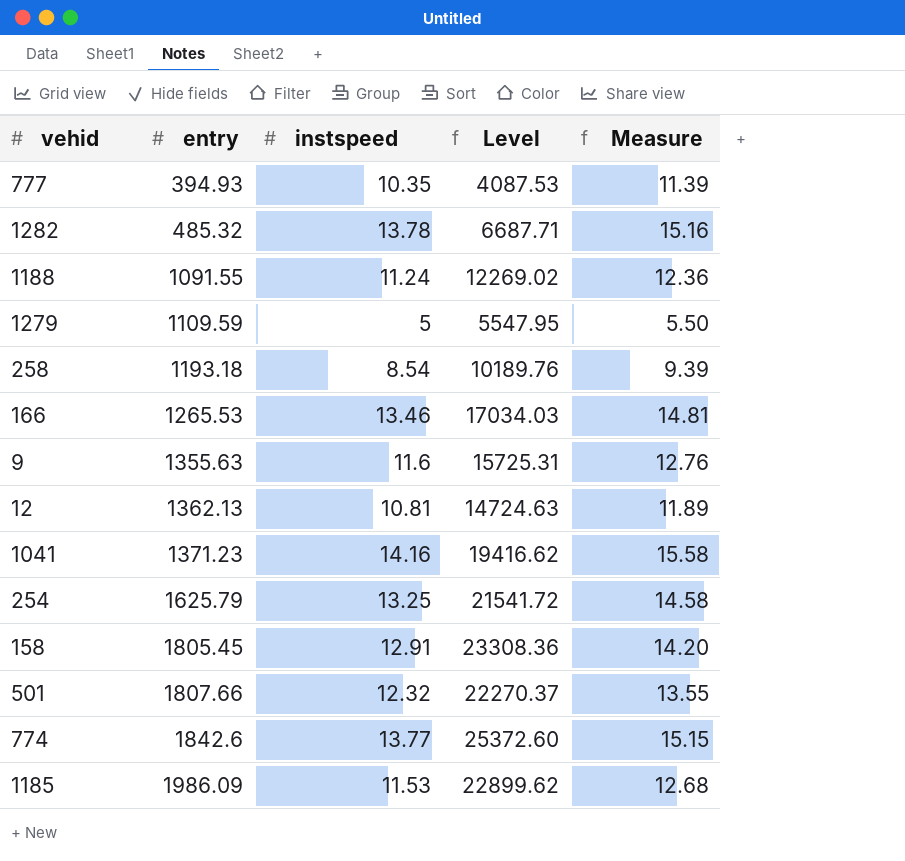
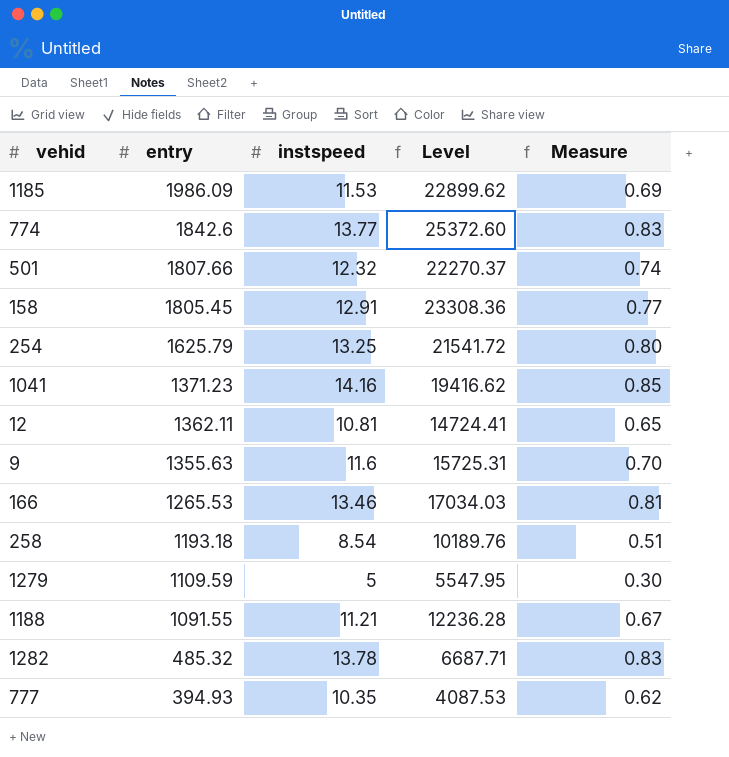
row order: entry ascending -> entry descending
column Measure | formula: [instspeed] * 1.1 -> [instspeed] * 0.06
12 | entry: 1362.13 -> 1362.11
12 | Level: 14724.63 -> 14724.41
1188 | instspeed: 11.24 -> 11.21
1188 | Level: 12269.02 -> 12236.28

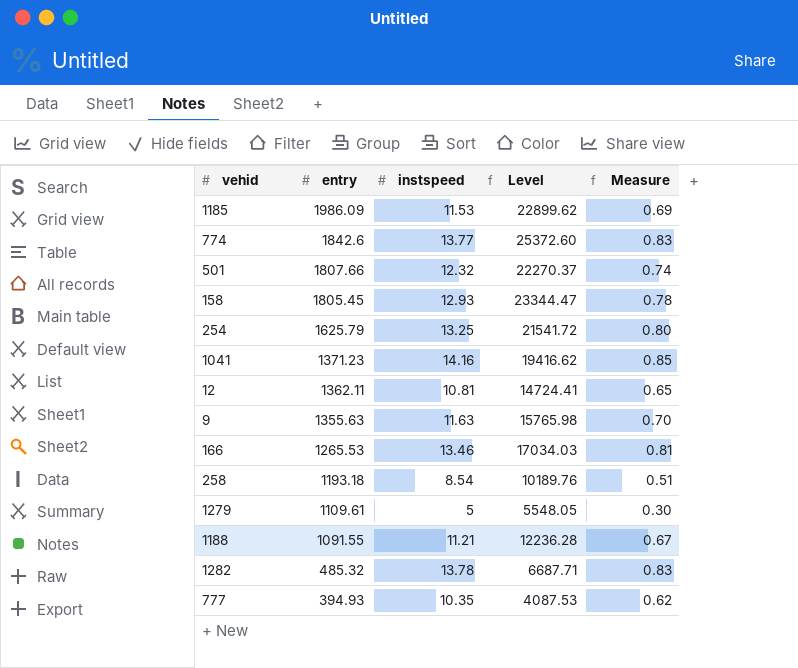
158 | instspeed: 12.91 -> 12.93
158 | Level: 23308.36 -> 23344.47
158 | Measure: 0.77 -> 0.78
9 | instspeed: 11.6 -> 11.63
9 | Level: 15725.31 -> 15765.98
1279 | entry: 1109.59 -> 1109.61
1279 | Level: 5547.95 -> 5548.05

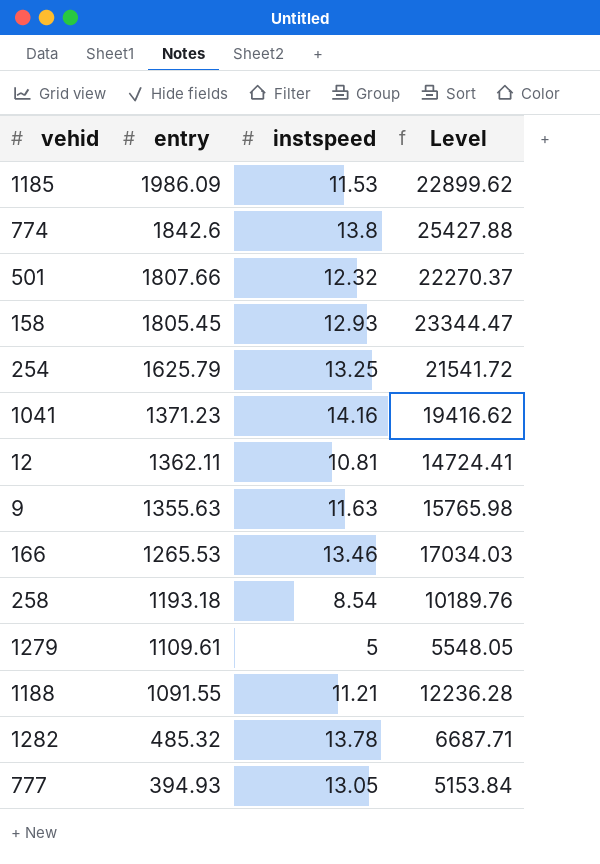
column Measure | formula: [instspeed] * 0.06 -> none
774 | instspeed: 13.77 -> 13.8
774 | Level: 25372.60 -> 25427.88
777 | instspeed: 10.35 -> 13.05
777 | Level: 4087.53 -> 5153.84

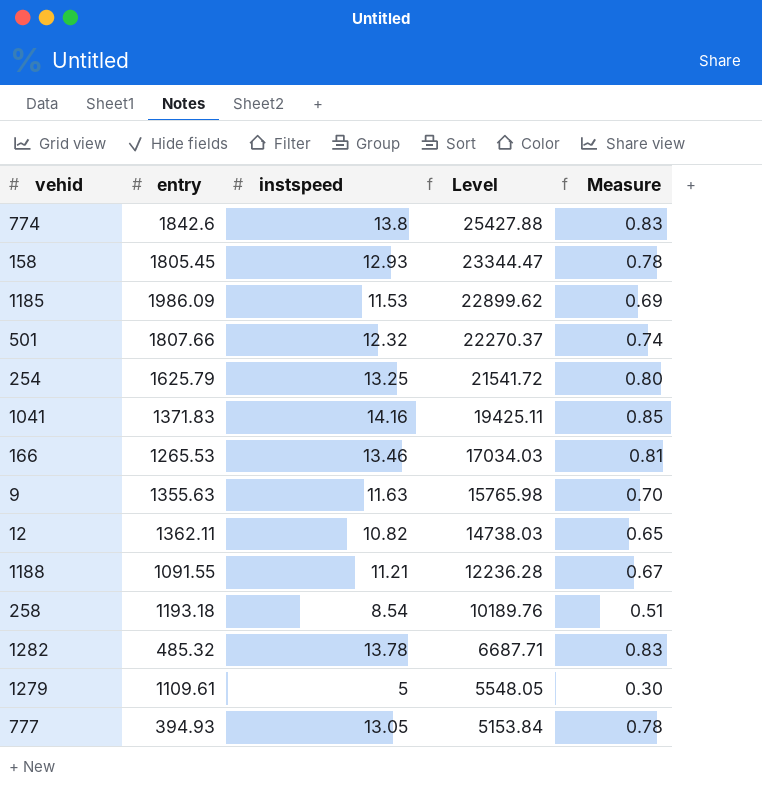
row order: entry descending -> Level descending
column Measure | formula: none -> [instspeed] * 0.06
1041 | entry: 1371.23 -> 1371.83
1041 | Level: 19416.62 -> 19425.11
12 | instspeed: 10.81 -> 10.82
12 | Level: 14724.41 -> 14738.03

